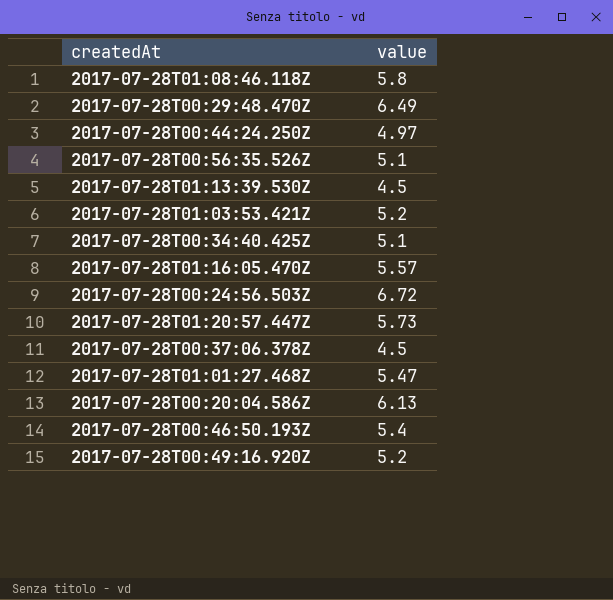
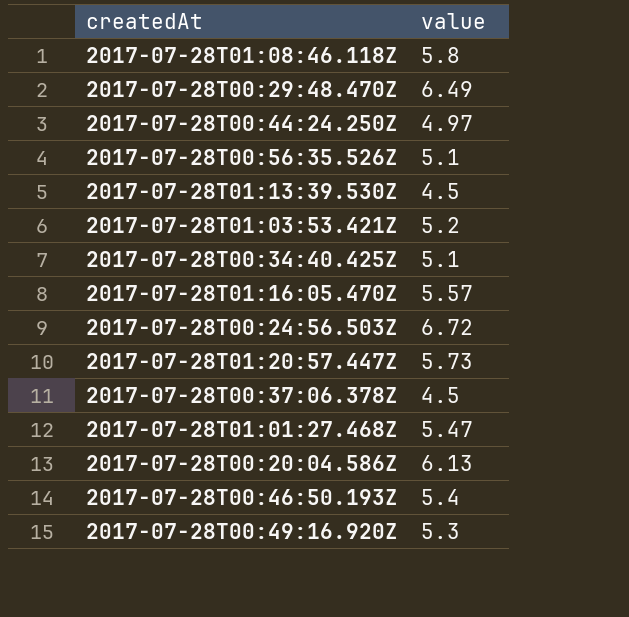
2017-07-28T00:49:16.920Z | value: 5.2 -> 5.3

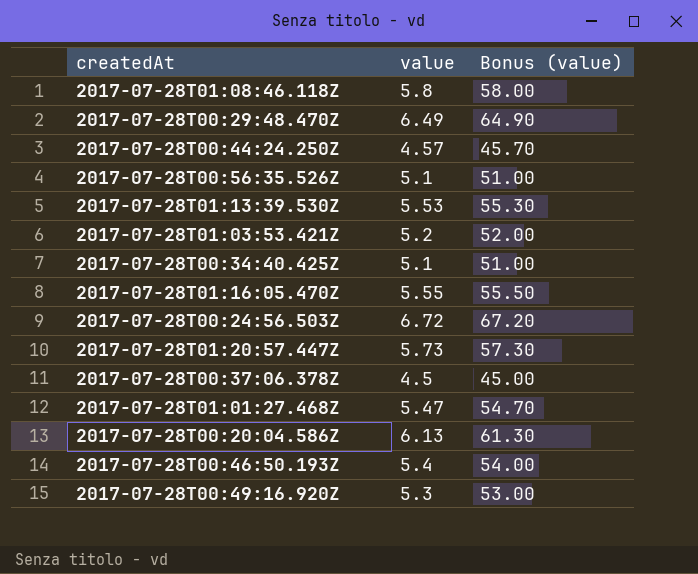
column Bonus (value) | formula: none -> [value] * 10
2017-07-28T00:44:24.250Z | value: 4.97 -> 4.57
2017-07-28T01:13:39.530Z | value: 4.5 -> 5.53
2017-07-28T01:16:05.470Z | value: 5.57 -> 5.55

